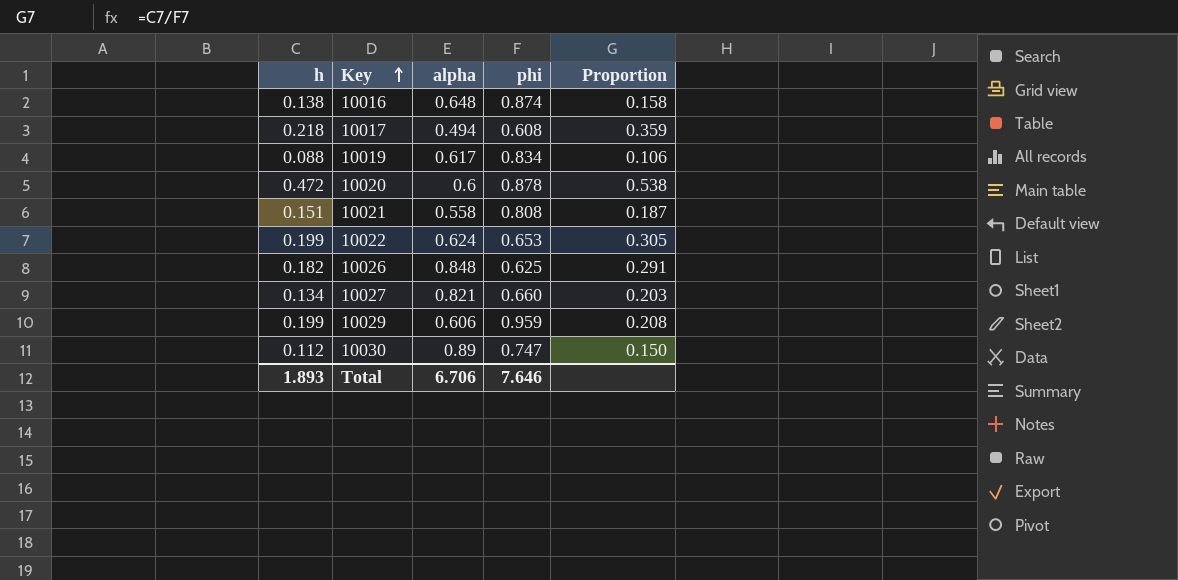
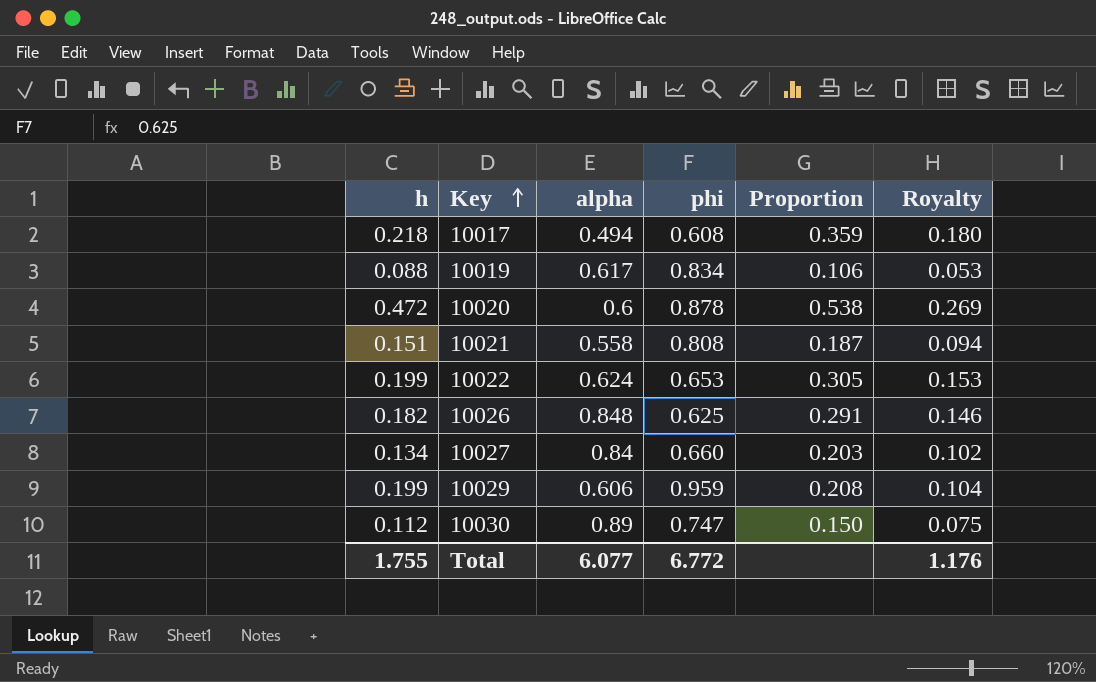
column Royalty | formula: none -> [Proportion] * 0.5
row 10016: 0.138 | 0.648 | 0.874 | 0.158 -> none
10027 | alpha: 0.821 -> 0.84
Total | h: 1.893 -> 1.755
Total | alpha: 6.706 -> 6.077
Total | phi: 7.646 -> 6.772

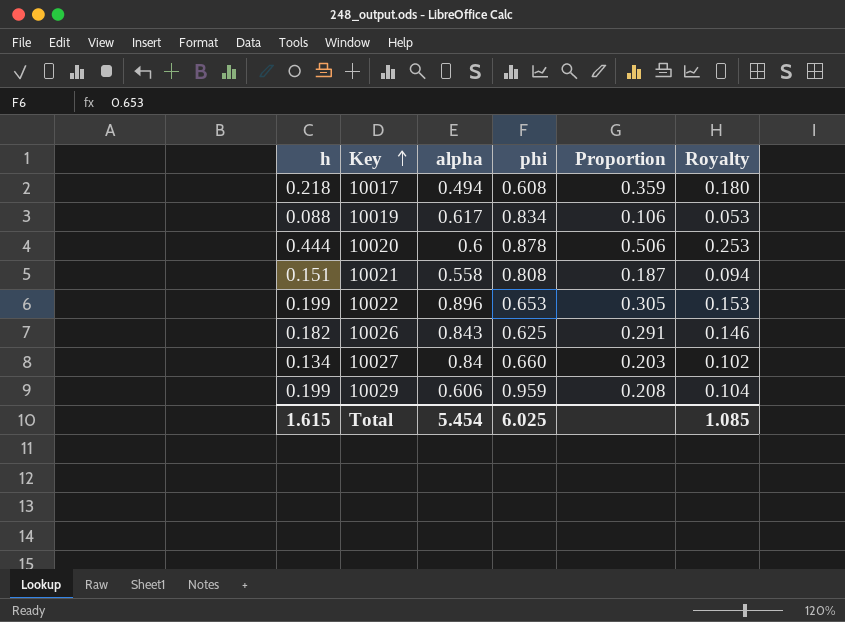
row 10030: 0.112 | 0.89 | 0.747 | 0.150 | 0.075 -> none
10020 | h: 0.472 -> 0.444
10020 | Proportion: 0.538 -> 0.506
10020 | Royalty: 0.269 -> 0.253
10022 | alpha: 0.624 -> 0.896
10026 | alpha: 0.848 -> 0.843
Total | h: 1.755 -> 1.615
Total | alpha: 6.077 -> 5.454
Total | phi: 6.772 -> 6.025
Total | Royalty: 1.176 -> 1.085

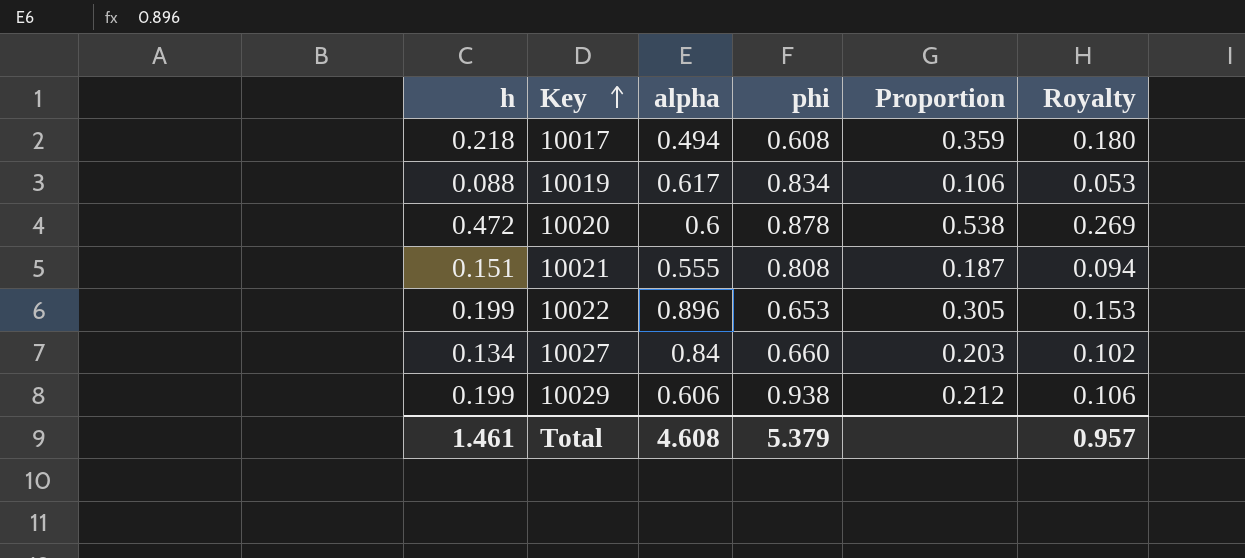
row 10026: 0.182 | 0.843 | 0.625 | 0.291 | 0.146 -> none
10020 | h: 0.444 -> 0.472
10020 | Proportion: 0.506 -> 0.538
10020 | Royalty: 0.253 -> 0.269
10021 | alpha: 0.558 -> 0.555
10029 | phi: 0.959 -> 0.938
10029 | Proportion: 0.208 -> 0.212
10029 | Royalty: 0.104 -> 0.106
Total | h: 1.615 -> 1.461
Total | alpha: 5.454 -> 4.608
Total | phi: 6.025 -> 5.379
Total | Royalty: 1.085 -> 0.957

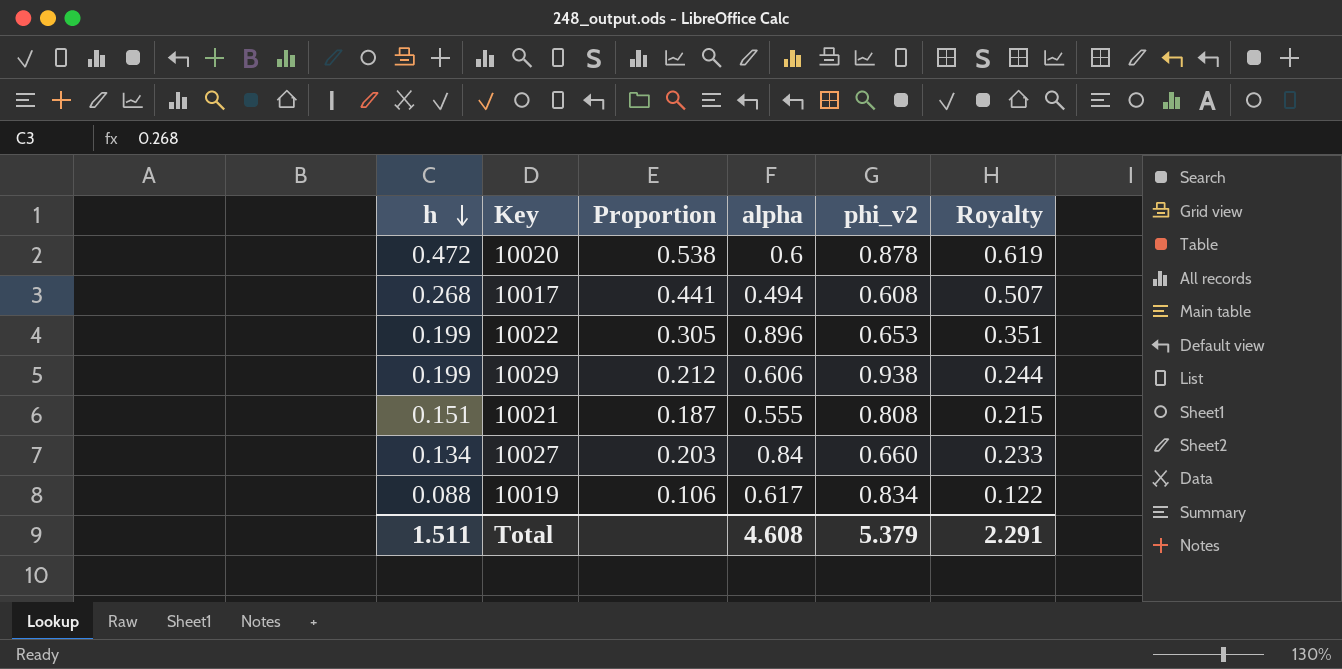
row order: Key ascending -> h descending
column Proportion | position: 5 -> 3
column name: phi -> phi_v2
column Royalty | formula: [Proportion] * 0.5 -> [Proportion] * 1.15
10017 | h: 0.218 -> 0.268
10017 | Proportion: 0.359 -> 0.441
Total | h: 1.461 -> 1.511
Total | Royalty: 0.957 -> 2.291

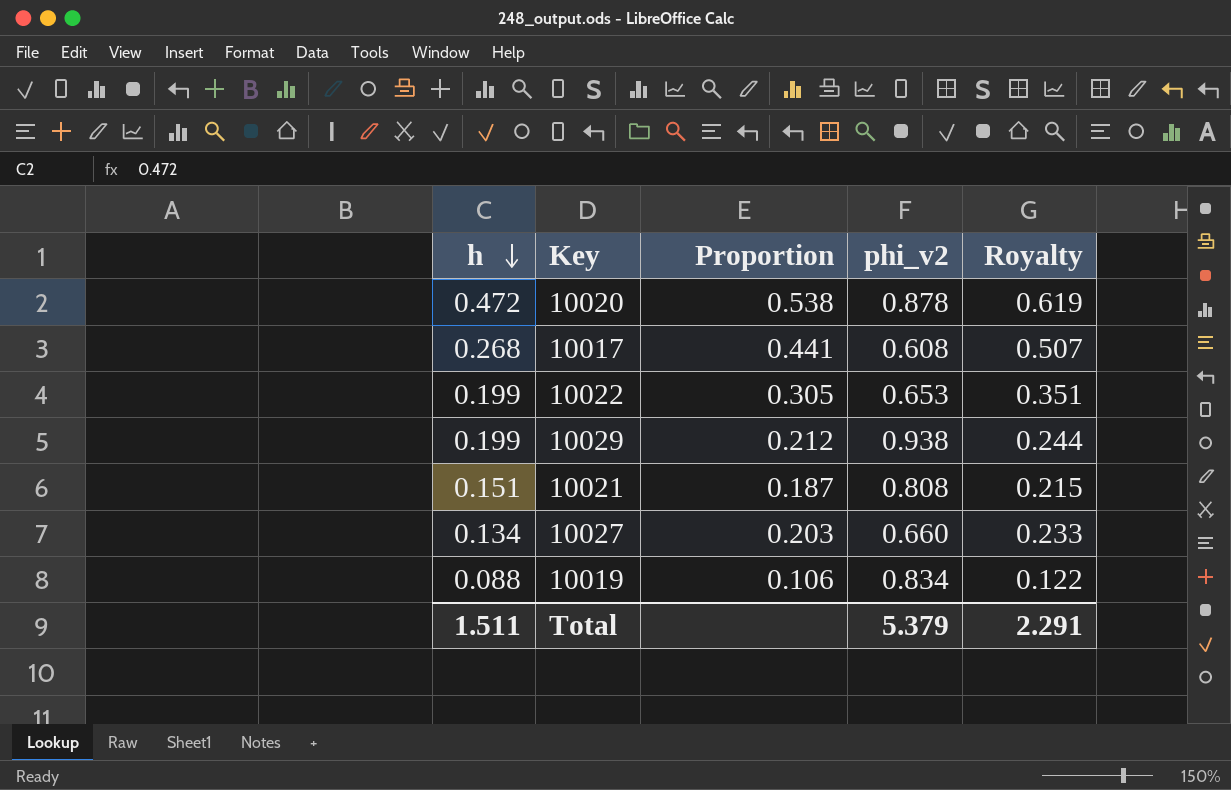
column alpha | position: 4 -> none

